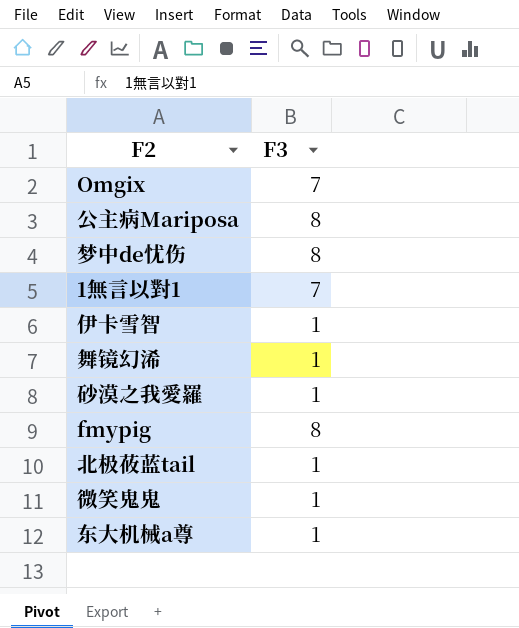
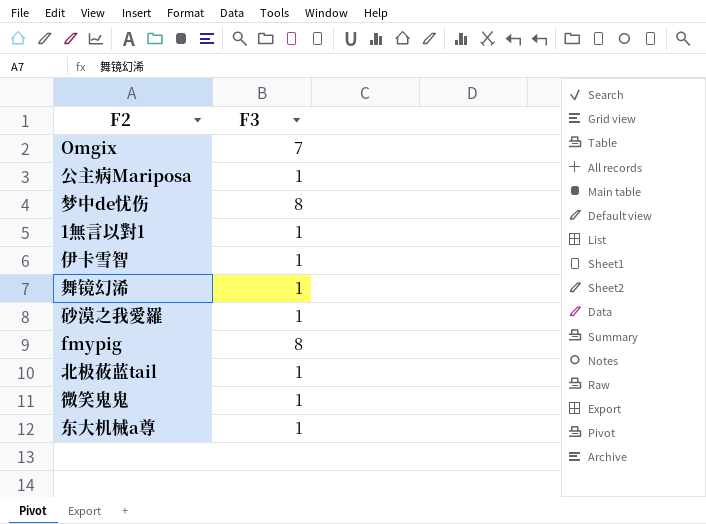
公主病Mariposa | F3: 8 -> 1
1無言以對1 | F3: 7 -> 1

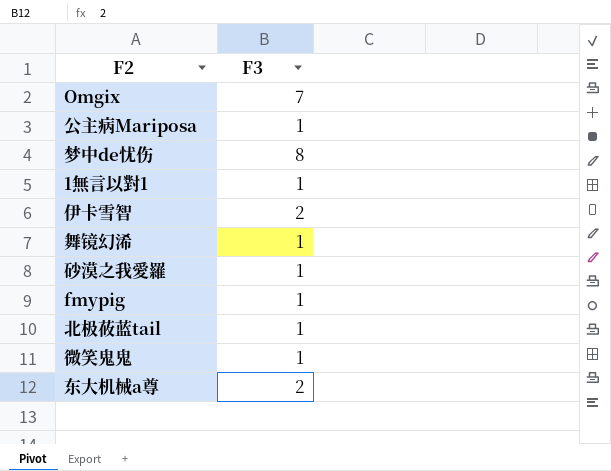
伊卡雪智 | F3: 1 -> 2
fmypig | F3: 8 -> 1
东大机械a尊 | F3: 1 -> 2

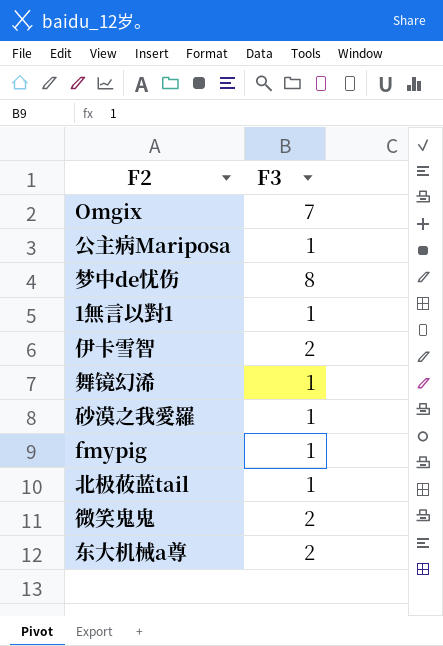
微笑鬼鬼 | F3: 1 -> 2

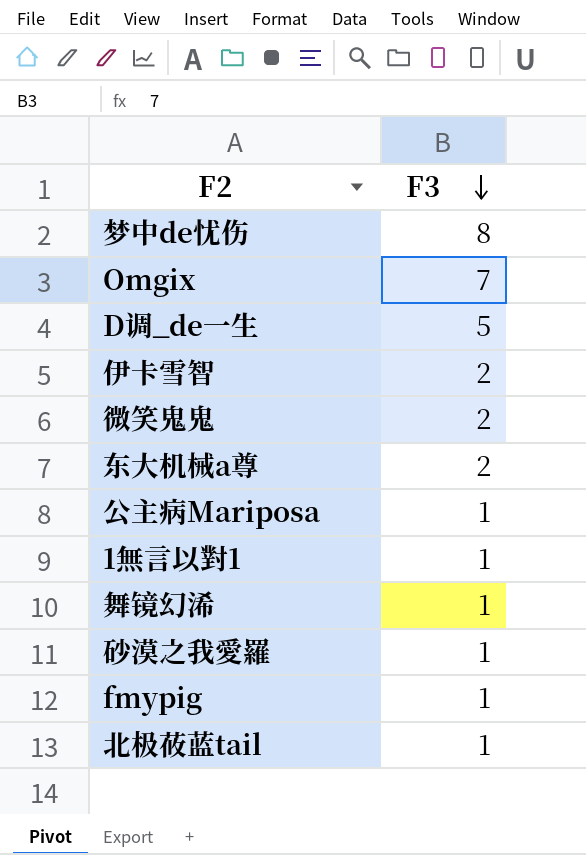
row order: none -> F3 descending
row D调_de一生: none -> 5

